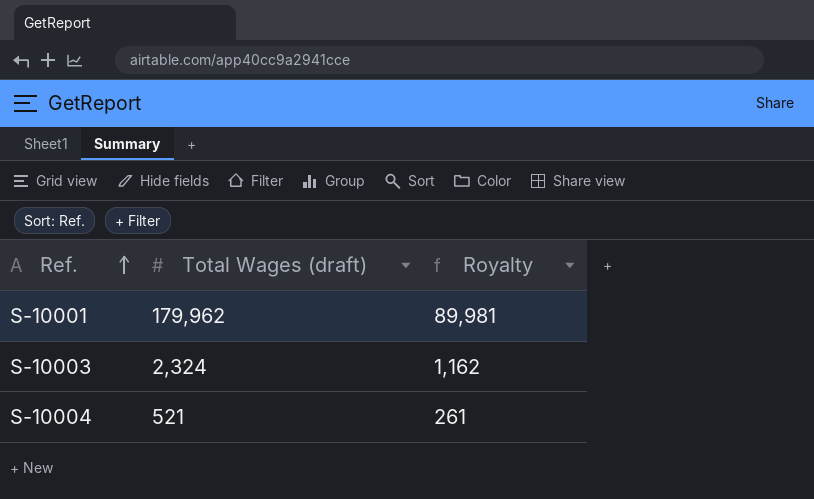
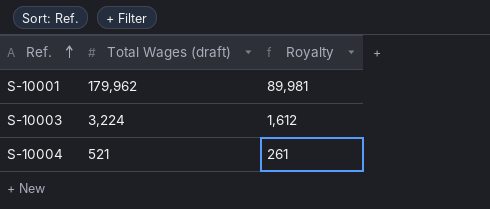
S-10003 | Total Wages (draft): 2,324 -> 3,224
S-10003 | Royalty: 1,162 -> 1,612

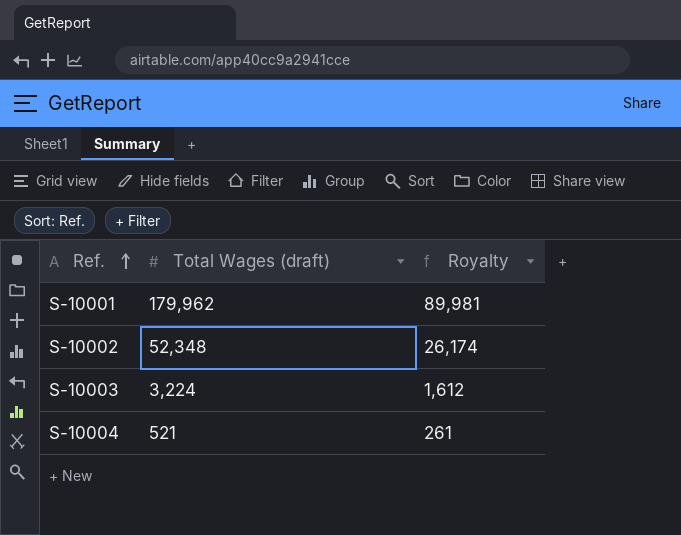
row S-10002: none -> 52,348 | 26,174

